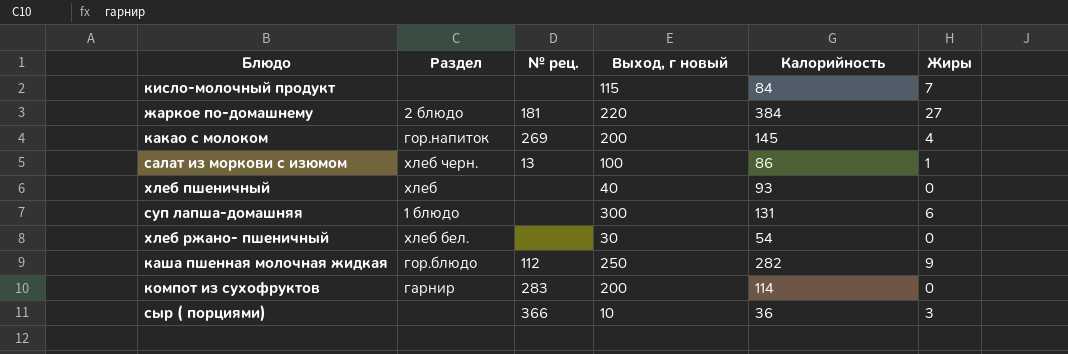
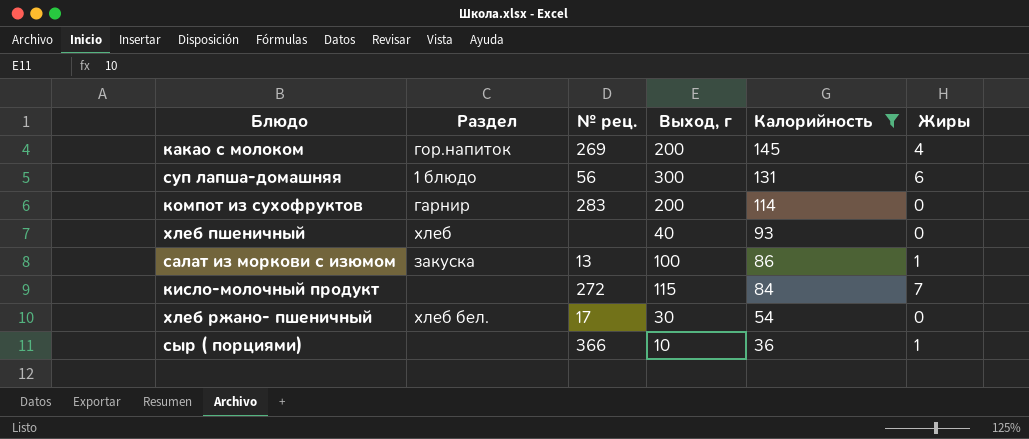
filter: none -> Калорийность <= 145
row order: none -> Калорийность descending
column name: Выход, г новый -> Выход, г
суп лапша-домашняя | № рец.: none -> 56
салат из моркови с изюмом | Раздел: хлеб черн. -> закуска
кисло-молочный продукт | № рец.: none -> 272
хлеб ржано- пшеничный | № рец.: none -> 17
сыр ( порциями) | Жиры: 3 -> 1

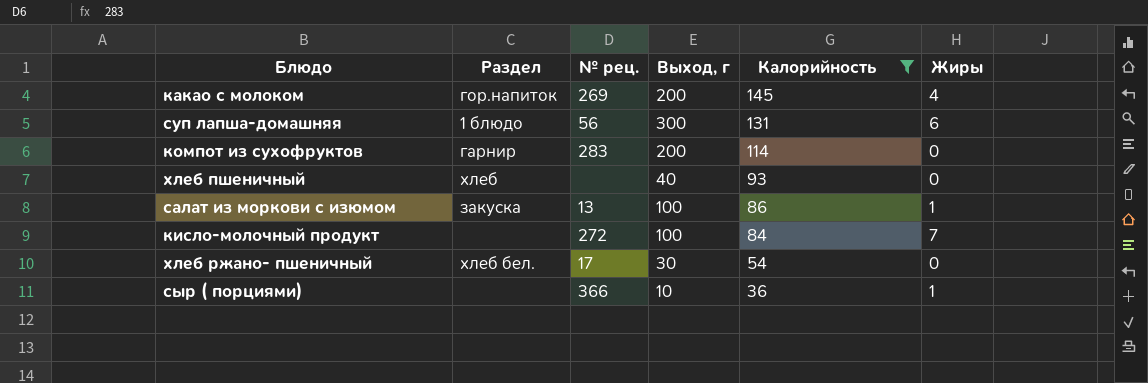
кисло-молочный продукт | Выход, г: 115 -> 100

